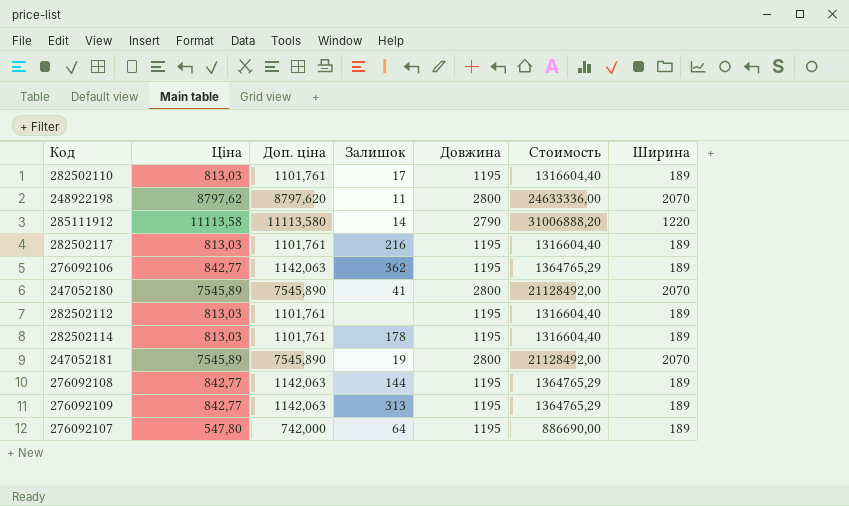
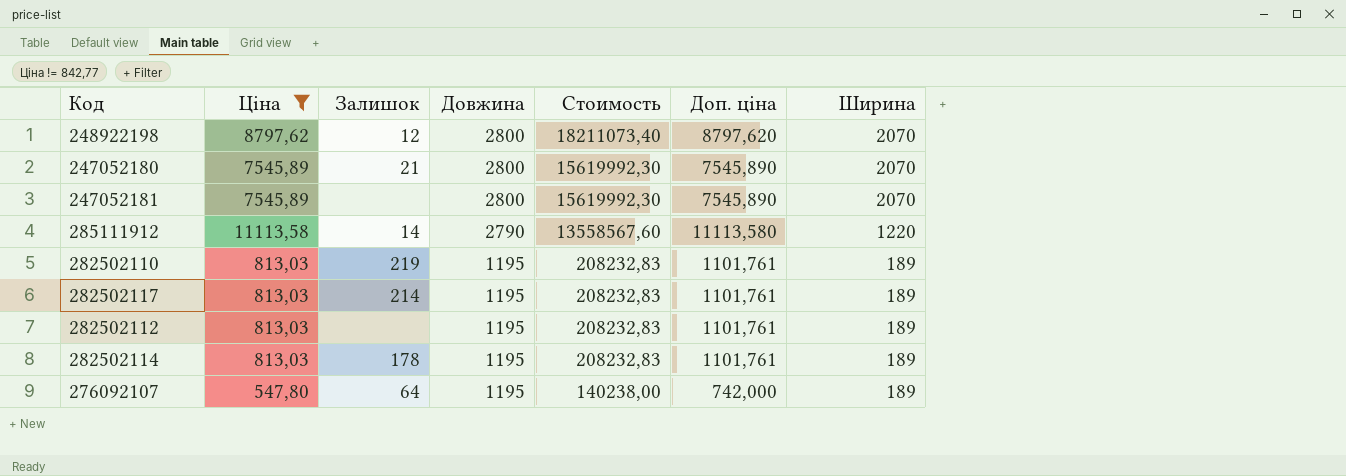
filter: none -> Ціна != 842,77
row order: none -> Довжина descending
column Стоимость | formula: [Доп. ціна] * [Довжина] -> [Доп. ціна] * [Ширина]
column Доп. ціна | position: 3 -> 6
248922198 | Залишок: 11 -> 12
247052180 | Залишок: 41 -> 21
247052181 | Залишок: 19 -> none
282502110 | Залишок: 17 -> 219
282502117 | Залишок: 216 -> 214

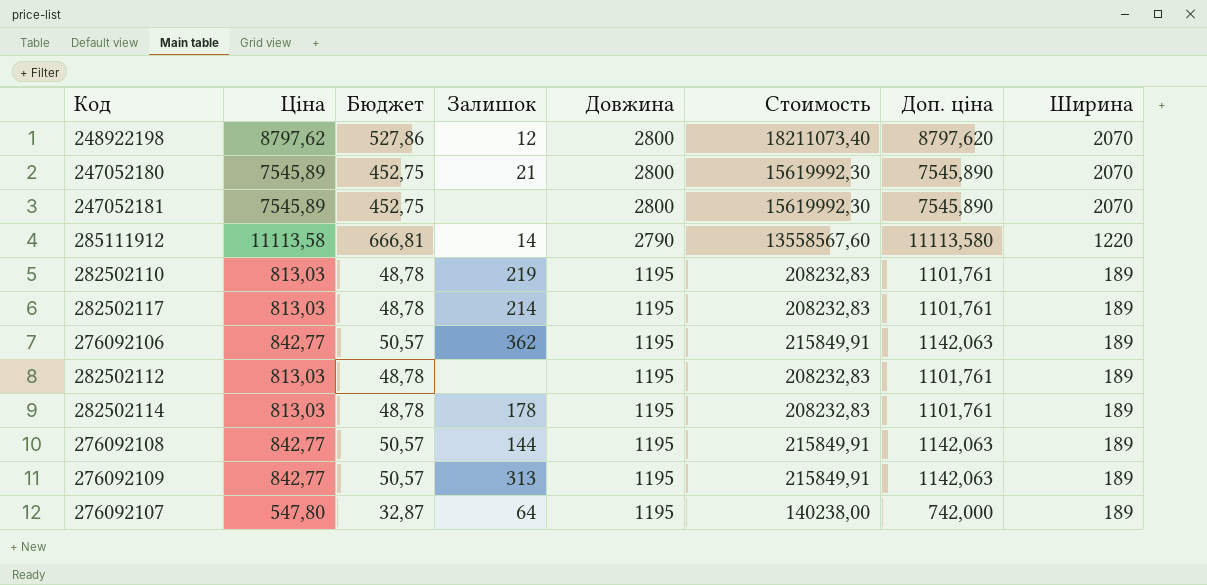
filter: Ціна != 842,77 -> none
column Бюджет | formula: none -> [Ціна] * 0,06

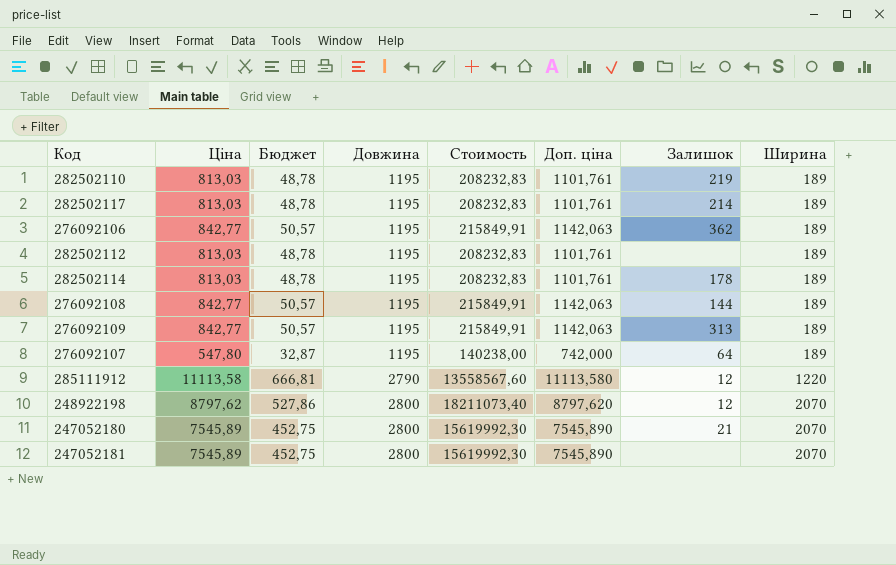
row order: Довжина descending -> Довжина ascending
column Залишок | position: 4 -> 7
285111912 | Залишок: 14 -> 12

